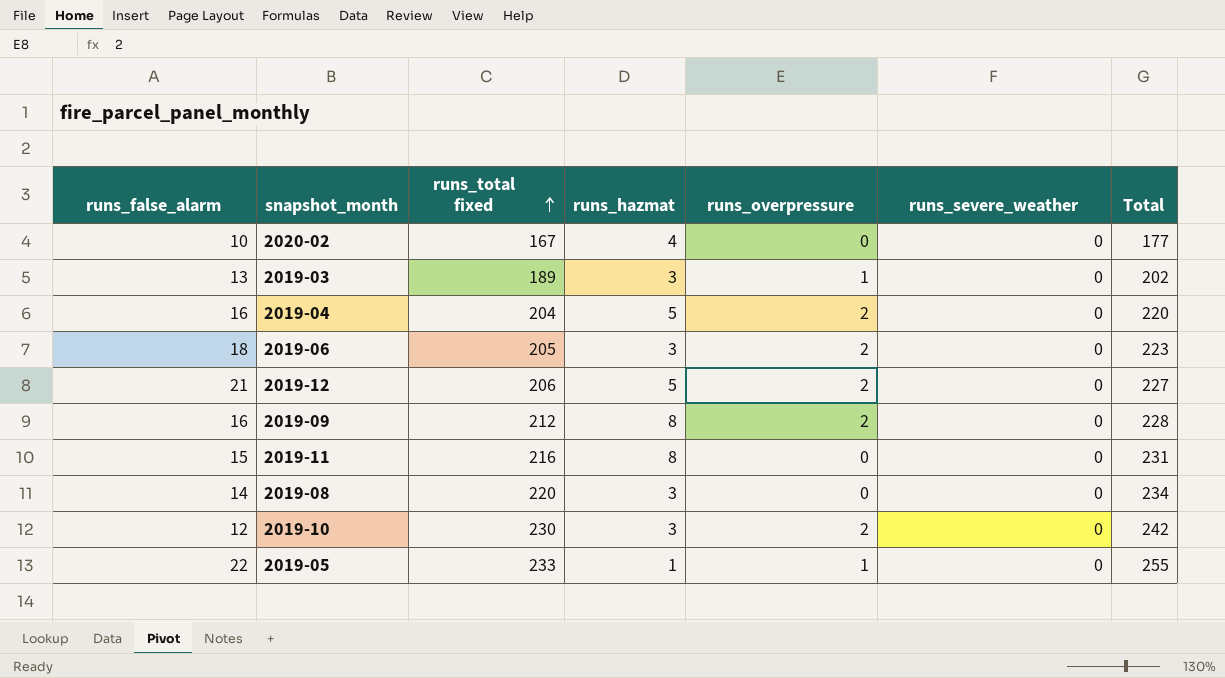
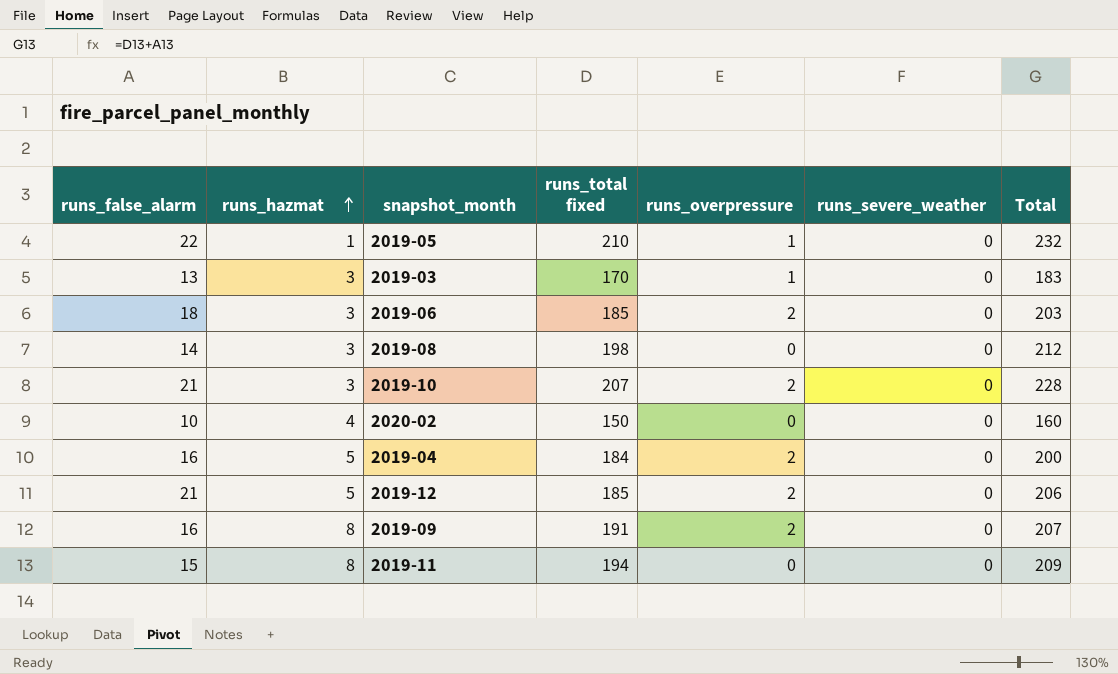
row order: runs_total fixed ascending -> runs_hazmat ascending
column runs_hazmat | position: 4 -> 2
2019-05 | runs_total fixed: 233 -> 210
2019-05 | Total: 255 -> 232
2019-03 | runs_total fixed: 189 -> 170
2019-03 | Total: 202 -> 183
2019-06 | runs_total fixed: 205 -> 185
2019-06 | Total: 223 -> 203
2019-08 | runs_total fixed: 220 -> 198
2019-08 | Total: 234 -> 212
2019-10 | runs_false_alarm: 12 -> 21
2019-10 | runs_total fixed: 230 -> 207
2019-10 | Total: 242 -> 228
2020-02 | runs_total fixed: 167 -> 150
2020-02 | Total: 177 -> 160
2019-04 | runs_total fixed: 204 -> 184
2019-04 | Total: 220 -> 200
2019-12 | runs_total fixed: 206 -> 185
2019-12 | Total: 227 -> 206
2019-09 | runs_total fixed: 212 -> 191
2019-09 | Total: 228 -> 207
2019-11 | runs_total fixed: 216 -> 194
2019-11 | Total: 231 -> 209

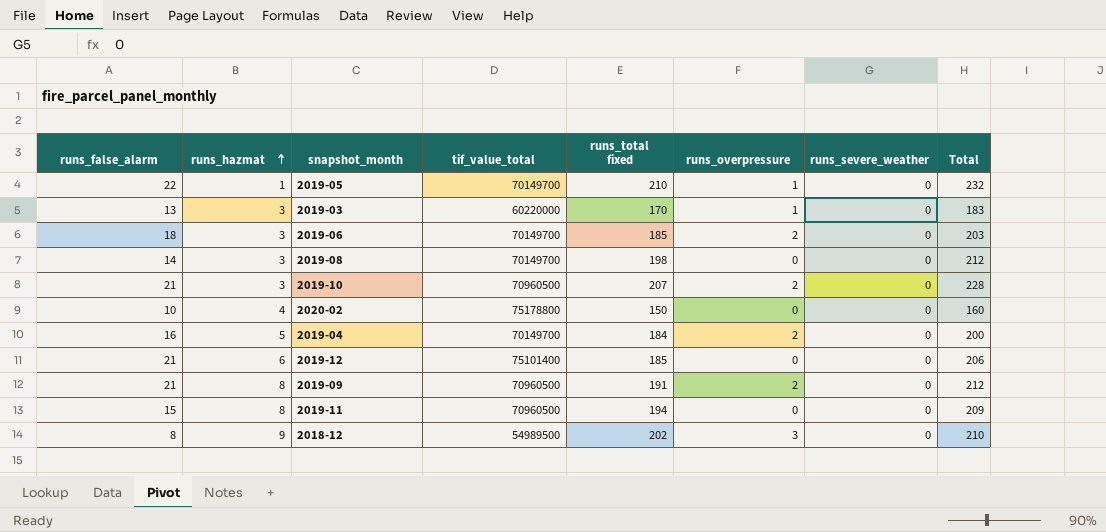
column tif_value_total | position: none -> 4
2019-12 | runs_hazmat: 5 -> 6
2019-12 | runs_overpressure: 2 -> 0
2019-09 | runs_false_alarm: 16 -> 21
2019-09 | Total: 207 -> 212
row 2018-12: none -> 8 | 9 | 54989500 | 202 | 3 | 0 | 210

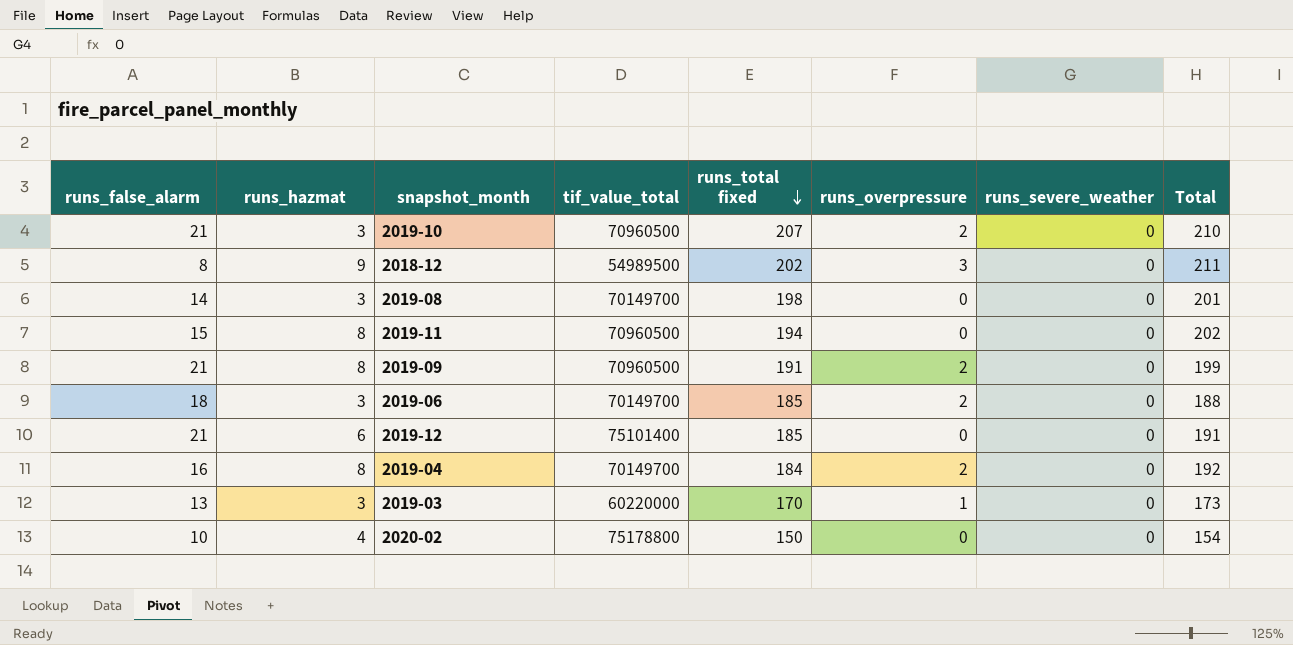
row order: runs_hazmat ascending -> runs_total fixed descending
column Total | formula: [runs_false_alarm] + [runs_total fixed] -> [runs_hazmat] + [runs_total fixed]
row 2019-05: 22 | 1 | 70149700 | 210 | 1 | 0 | 232 -> none
2019-04 | runs_hazmat: 5 -> 8

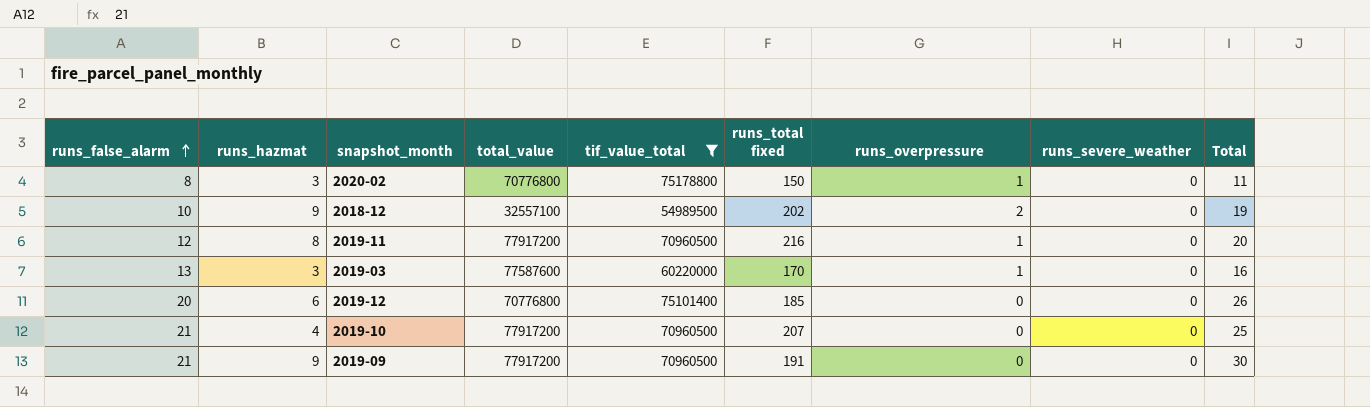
filter: none -> tif_value_total != 70149700
row order: runs_total fixed descending -> runs_false_alarm ascending
column total_value | position: none -> 4
column Total | formula: [runs_hazmat] + [runs_total fixed] -> [runs_false_alarm] + [runs_hazmat]
2020-02 | runs_false_alarm: 10 -> 8
2020-02 | runs_hazmat: 4 -> 3
2020-02 | runs_overpressure: 0 -> 1
2018-12 | runs_false_alarm: 8 -> 10
2018-12 | runs_overpressure: 3 -> 2
2019-11 | runs_false_alarm: 15 -> 12
2019-11 | runs_total fixed: 194 -> 216
2019-11 | runs_overpressure: 0 -> 1
2019-12 | runs_false_alarm: 21 -> 20
2019-10 | runs_hazmat: 3 -> 4
2019-10 | runs_overpressure: 2 -> 0
2019-09 | runs_hazmat: 8 -> 9
2019-09 | runs_overpressure: 2 -> 0

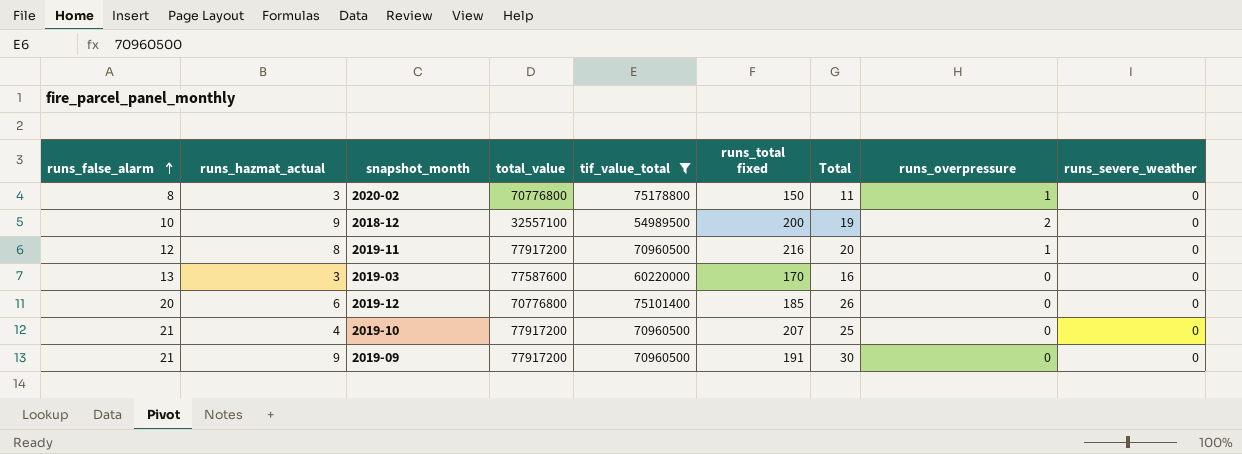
column name: runs_hazmat -> runs_hazmat_actual
column Total | position: 9 -> 7
2018-12 | runs_total fixed: 202 -> 200
2019-03 | runs_overpressure: 1 -> 0

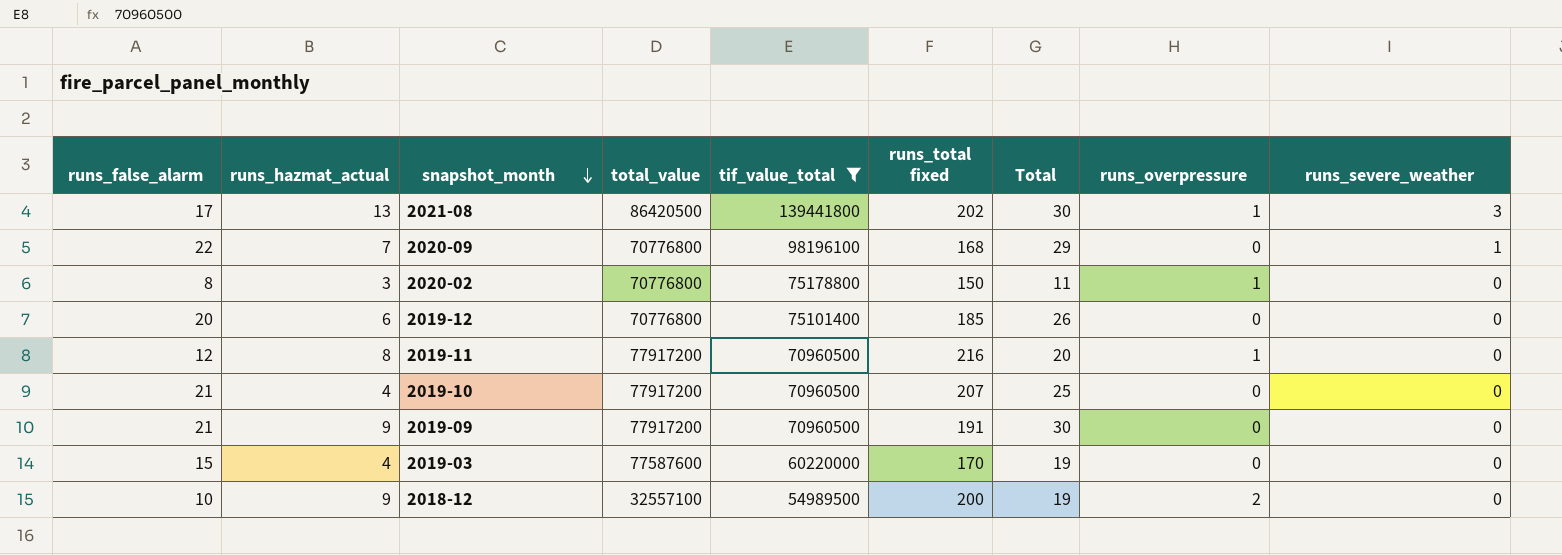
row order: runs_false_alarm ascending -> snapshot_month descending
row 2021-08: none -> 17 | 13 | 86420500 | 139441800 | 202 | 30 | 1 | 3
row 2020-09: none -> 22 | 7 | 70776800 | 98196100 | 168 | 29 | 0 | 1
2019-03 | runs_false_alarm: 13 -> 15
2019-03 | runs_hazmat_actual: 3 -> 4
2019-03 | Total: 16 -> 19

